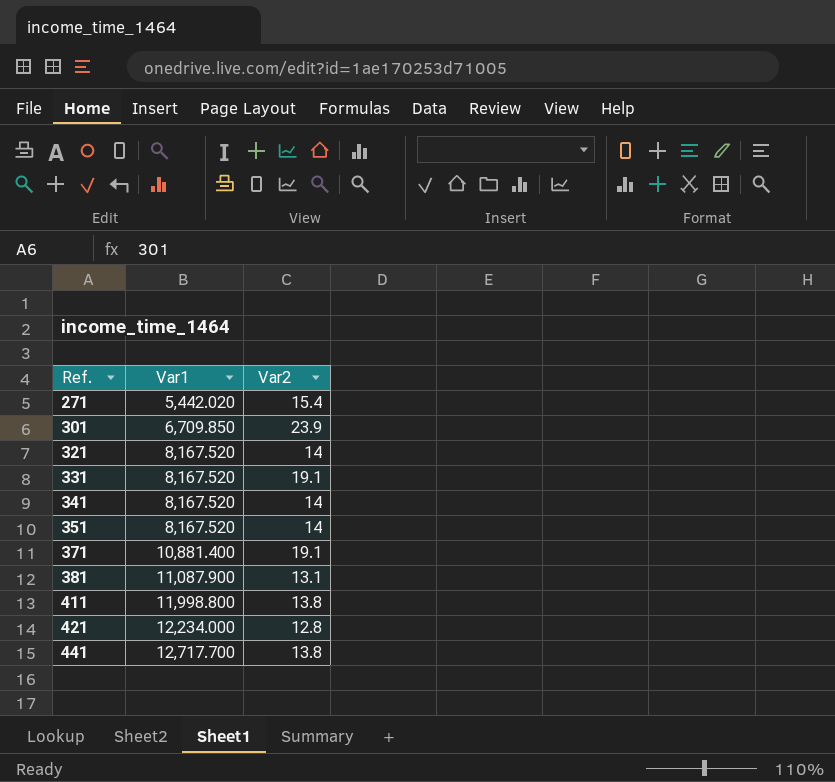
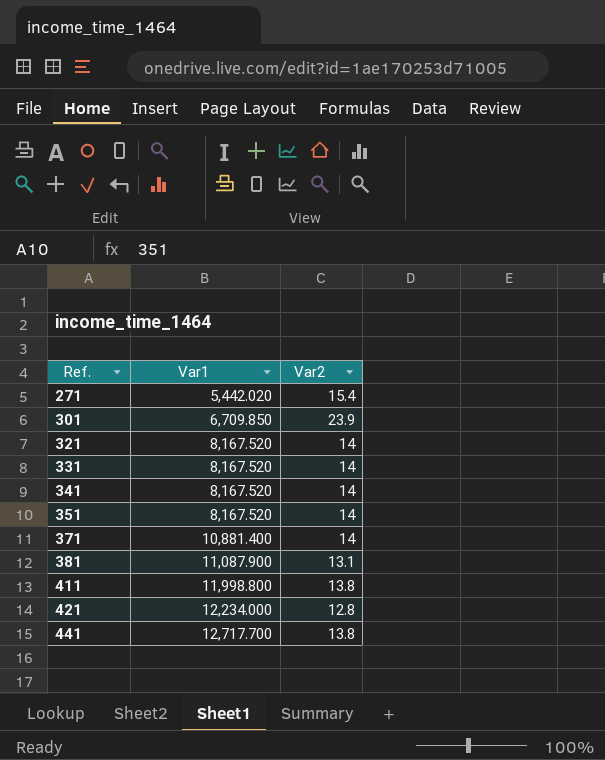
331 | Var2: 19.1 -> 14
371 | Var2: 19.1 -> 14

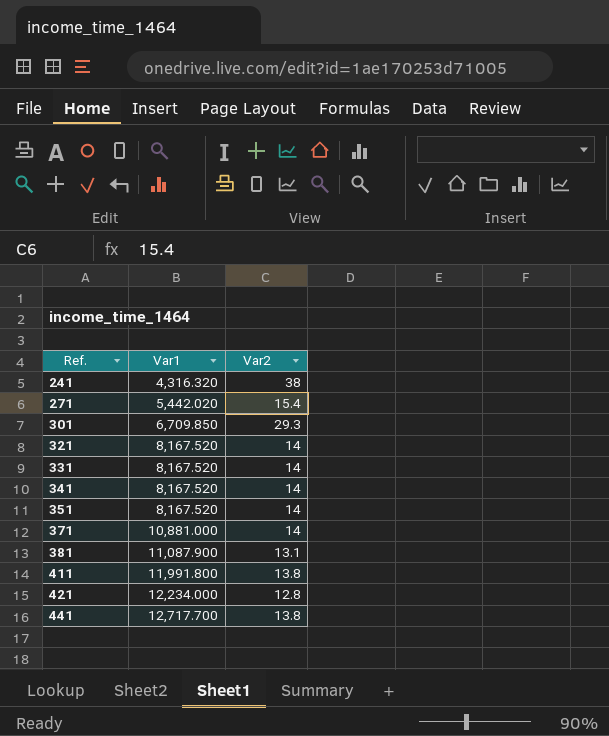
row 241: none -> 4,316.320 | 38
301 | Var2: 23.9 -> 29.3
371 | Var1: 10,881.400 -> 10,881.000
411 | Var1: 11,998.800 -> 11,991.800

